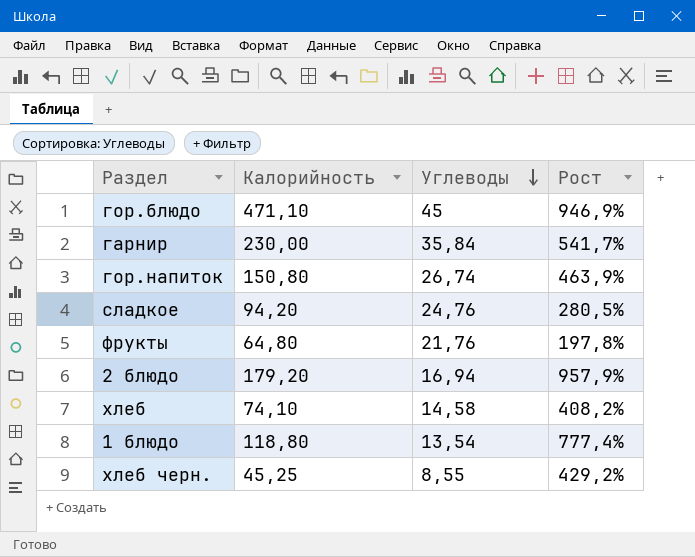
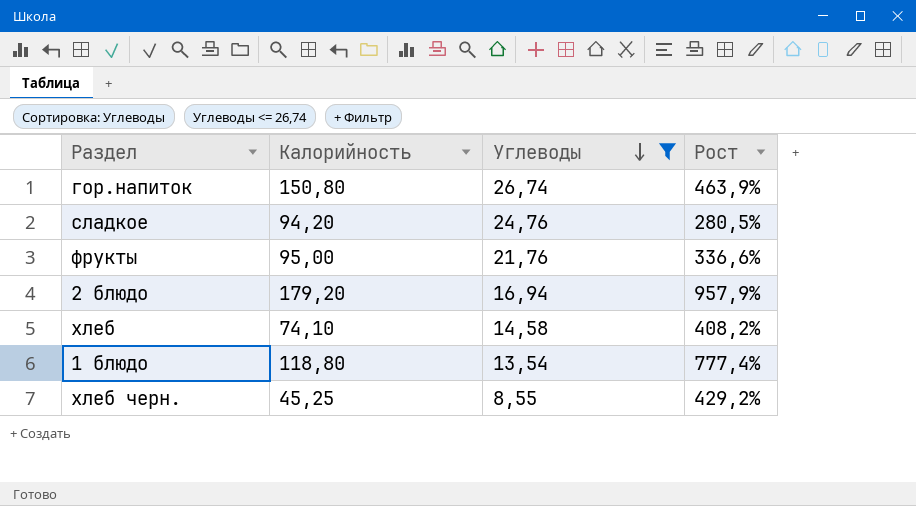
filter: none -> Углеводы <= 26,74
фрукты | Калорийность: 64,80 -> 95,00
фрукты | Рост: 197,8% -> 336,6%

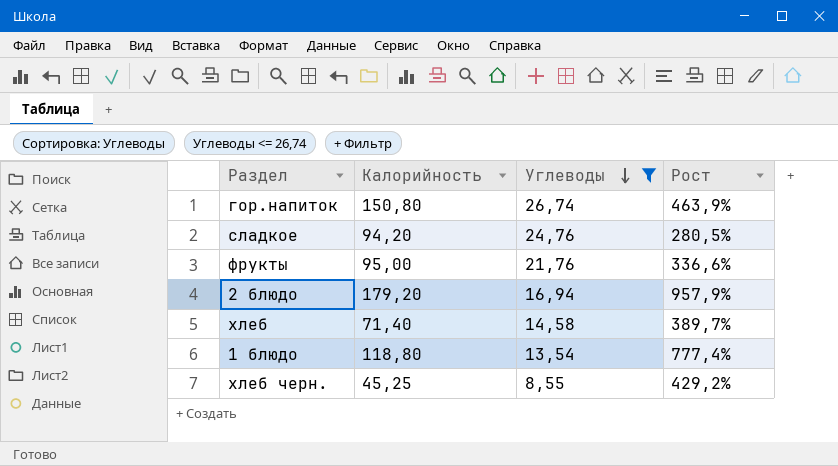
хлеб | Калорийность: 74,10 -> 71,40
хлеб | Рост: 408,2% -> 389,7%

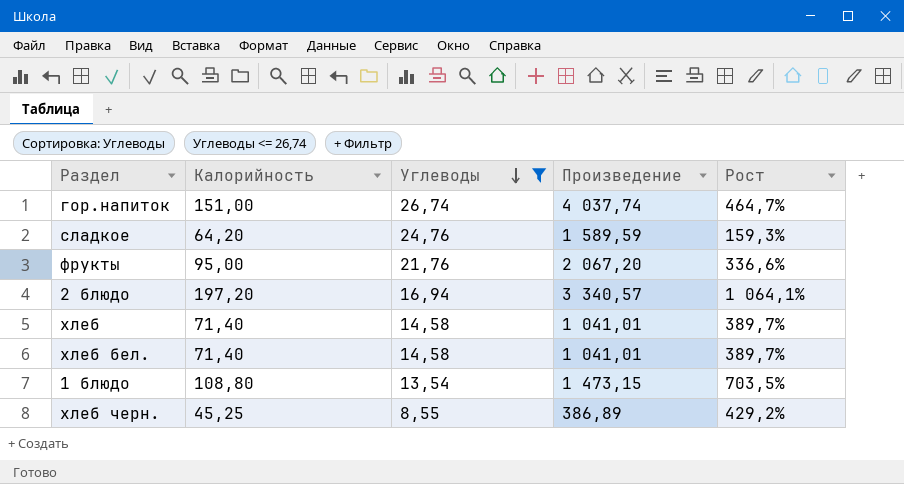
column Произведение | formula: none -> [Калорийность] * [Углеводы]
гор.напиток | Калорийность: 150,80 -> 151,00
гор.напиток | Рост: 463,9% -> 464,7%
сладкое | Калорийность: 94,20 -> 64,20
сладкое | Рост: 280,5% -> 159,3%
2 блюдо | Калорийность: 179,20 -> 197,20
2 блюдо | Рост: 957,9% -> 1 064,1%
row хлеб бел.: none -> 71,40 | 14,58 | 1 041,01 | 389,7%
1 блюдо | Калорийность: 118,80 -> 108,80
1 блюдо | Рост: 777,4% -> 703,5%

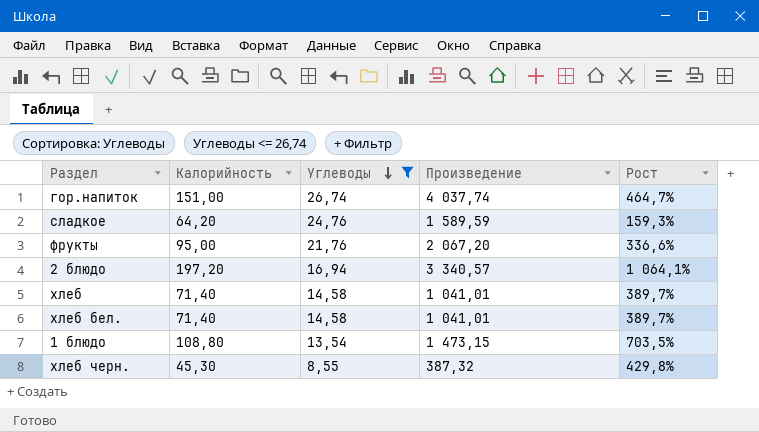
хлеб черн. | Калорийность: 45,25 -> 45,30
хлеб черн. | Произведение: 386,89 -> 387,32
хлеб черн. | Рост: 429,2% -> 429,8%

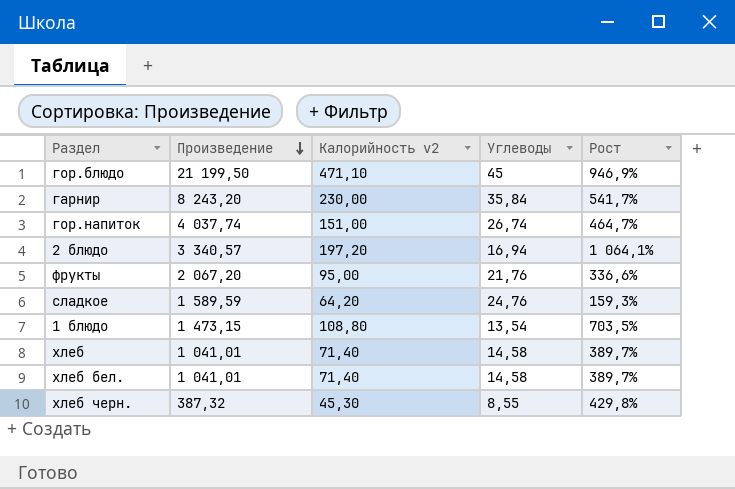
filter: Углеводы <= 26,74 -> none
row order: Углеводы descending -> Произведение descending
column Произведение | position: 4 -> 2
column name: Калорийность -> Калорийность v2

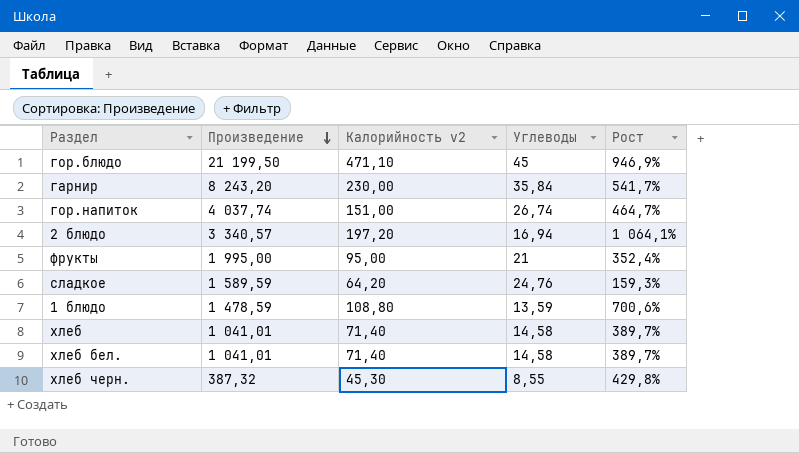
фрукты | Произведение: 2 067,20 -> 1 995,00
фрукты | Углеводы: 21,76 -> 21
фрукты | Рост: 336,6% -> 352,4%
1 блюдо | Произведение: 1 473,15 -> 1 478,59
1 блюдо | Углеводы: 13,54 -> 13,59
1 блюдо | Рост: 703,5% -> 700,6%

